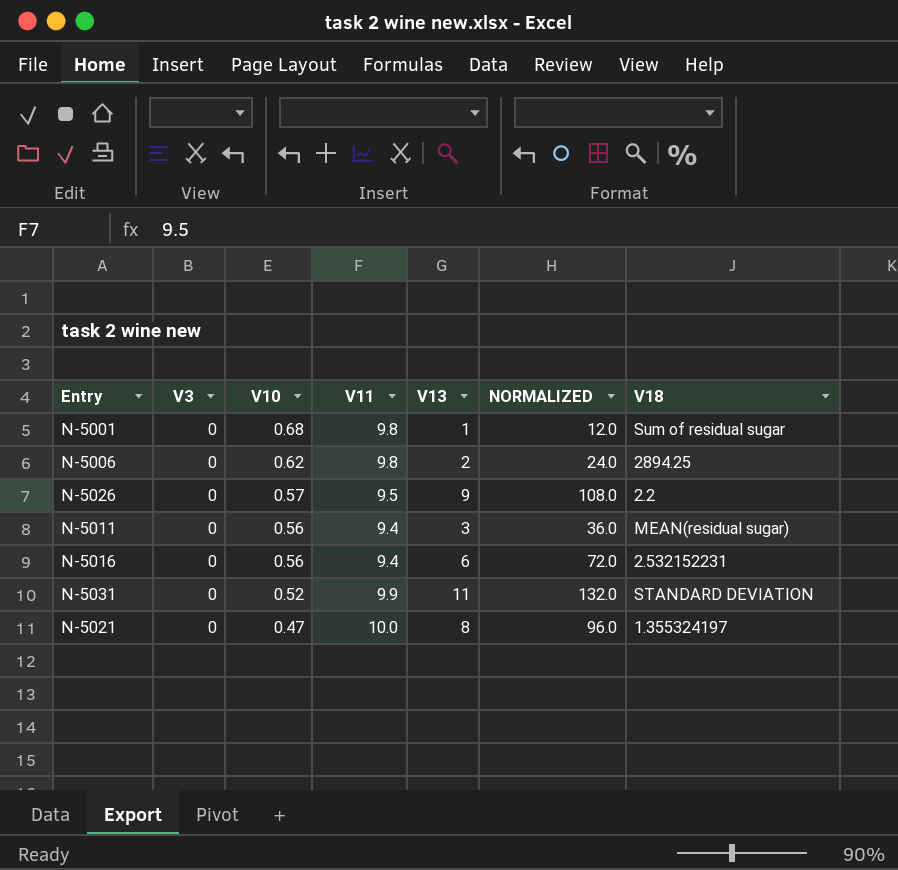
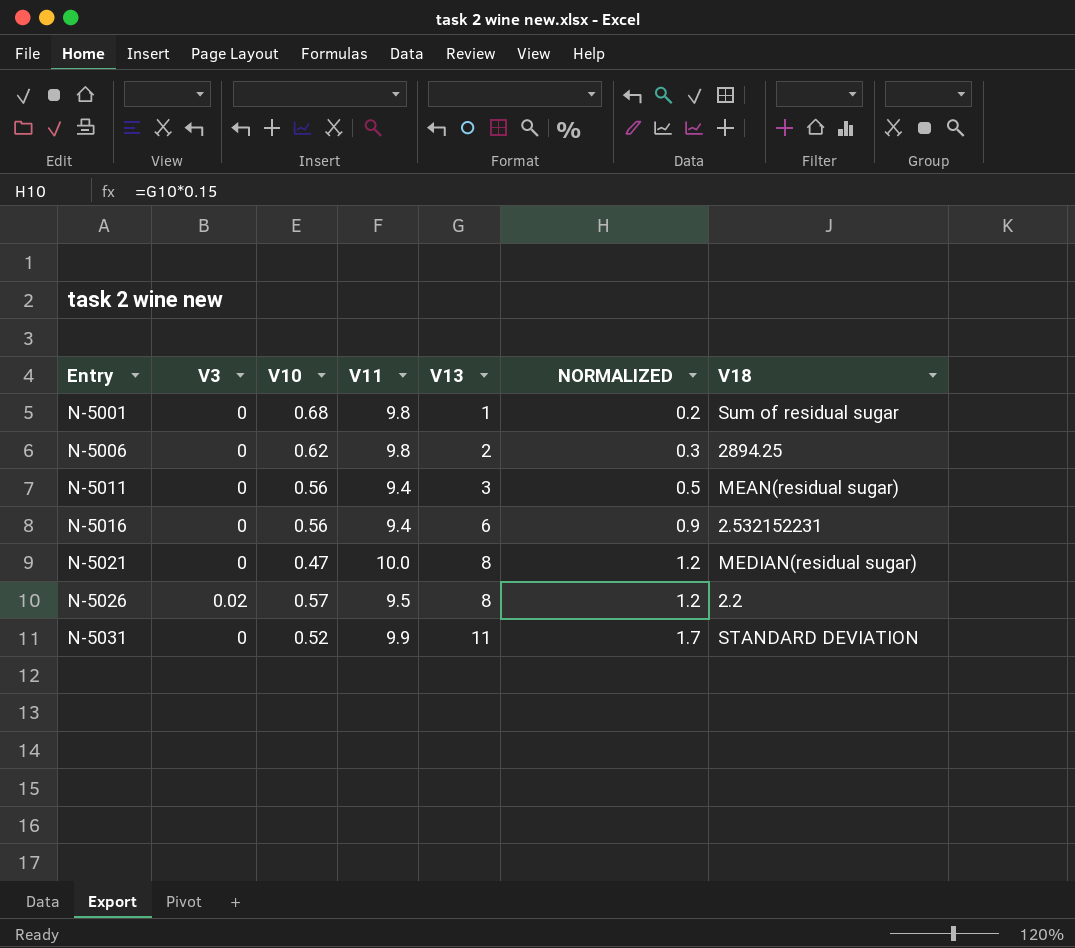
row order: V10 descending -> Entry ascending
column NORMALIZED | formula: [V13] * 12 -> [V13] * 0.15
N-5021 | V18: 1.355324197 -> MEDIAN(residual sugar)
N-5026 | V3: 0 -> 0.02
N-5026 | V13: 9 -> 8

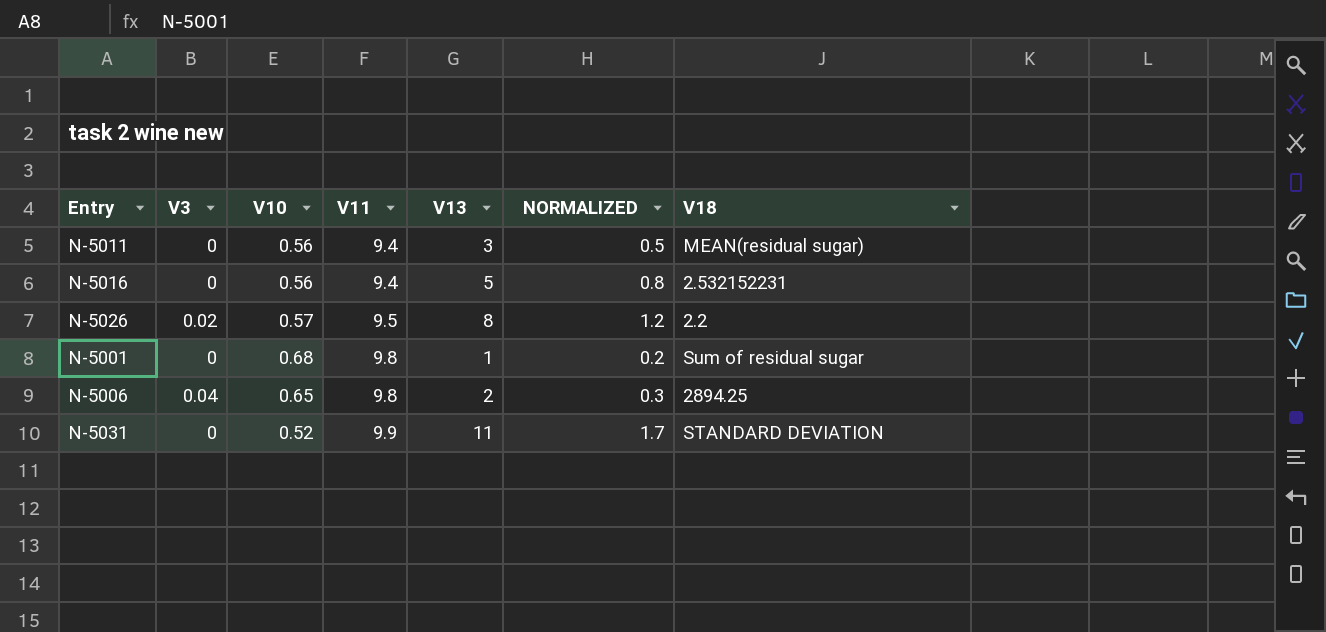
row order: Entry ascending -> V11 ascending
row N-5021: 0 | 0.47 | 10.0 | 8 | 1.2 | MEDIAN(residual sugar) -> none
N-5016 | V13: 6 -> 5
N-5016 | NORMALIZED: 0.9 -> 0.8
N-5006 | V3: 0 -> 0.04
N-5006 | V10: 0.62 -> 0.65

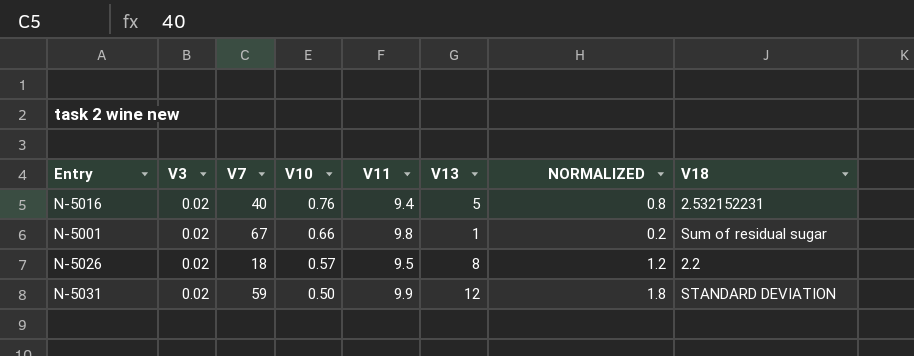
row order: V11 ascending -> V10 descending
column V7 | position: none -> 3
row N-5011: 0 | 0.56 | 9.4 | 3 | 0.5 | MEAN(residual sugar) -> none
row N-5006: 0.04 | 0.65 | 9.8 | 2 | 0.3 | 2894.25 -> none
N-5016 | V3: 0 -> 0.02
N-5016 | V10: 0.56 -> 0.76
N-5001 | V3: 0 -> 0.02
N-5001 | V10: 0.68 -> 0.66
N-5031 | V3: 0 -> 0.02
N-5031 | V10: 0.52 -> 0.50
N-5031 | V13: 11 -> 12
N-5031 | NORMALIZED: 1.7 -> 1.8

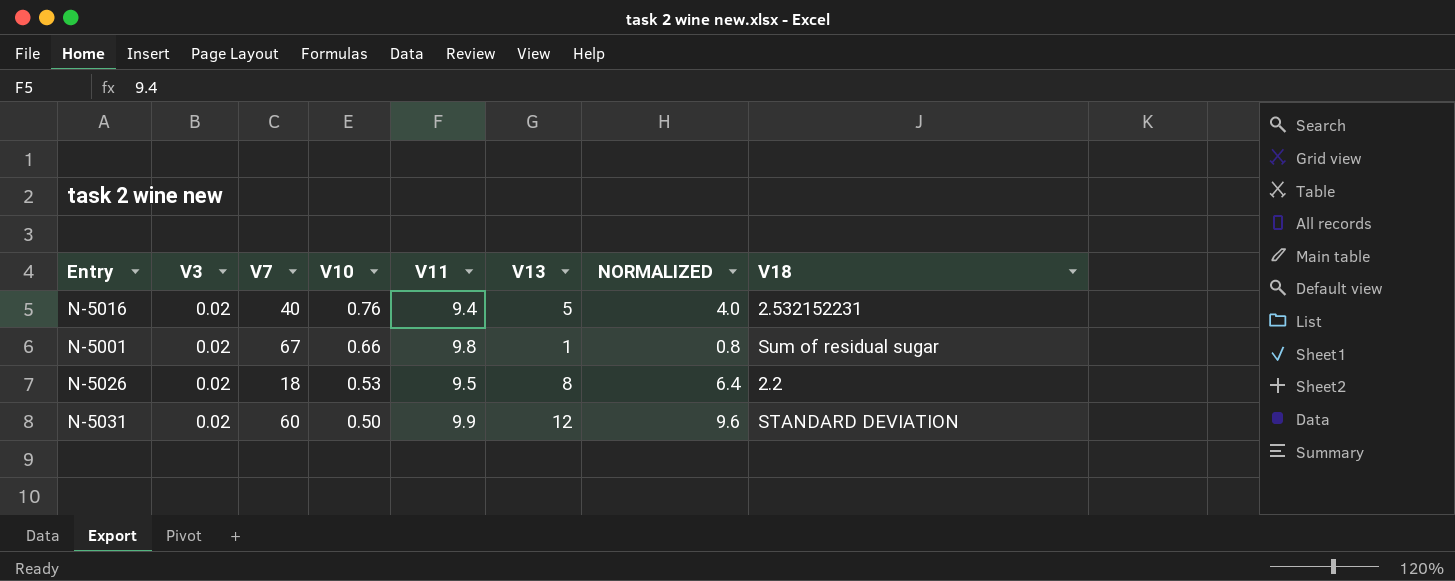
column NORMALIZED | formula: [V13] * 0.15 -> [V13] * 0.8
N-5026 | V10: 0.57 -> 0.53
N-5031 | V7: 59 -> 60

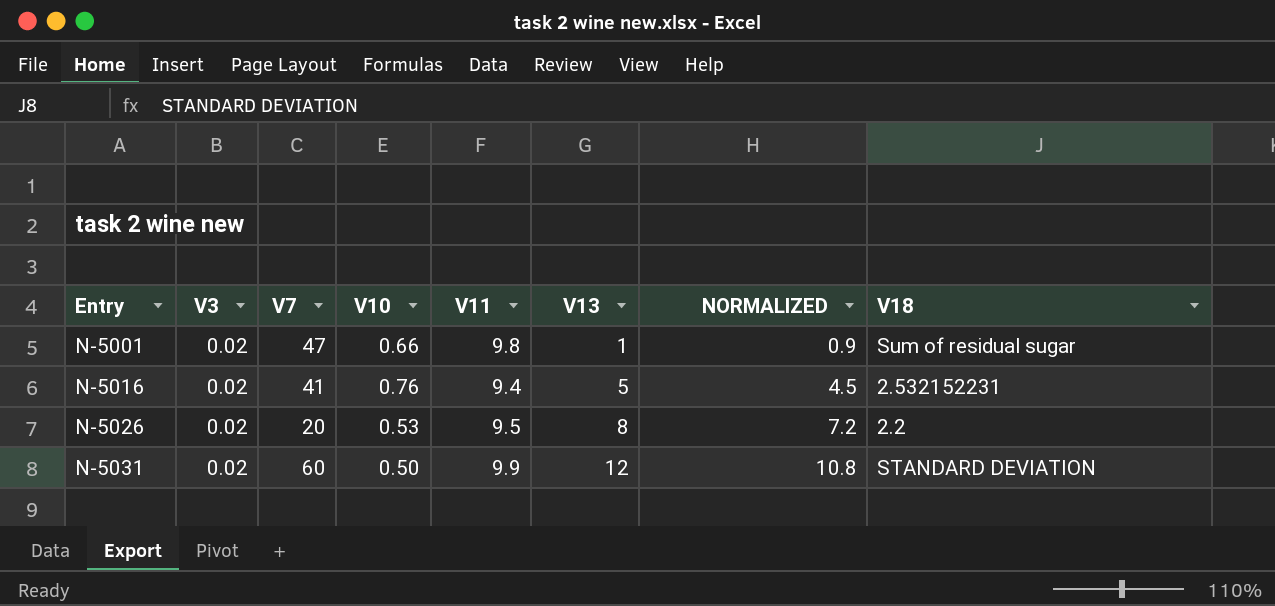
row order: V10 descending -> Entry ascending
column NORMALIZED | formula: [V13] * 0.8 -> [V13] * 0.9
N-5001 | V7: 67 -> 47
N-5016 | V7: 40 -> 41
N-5026 | V7: 18 -> 20

